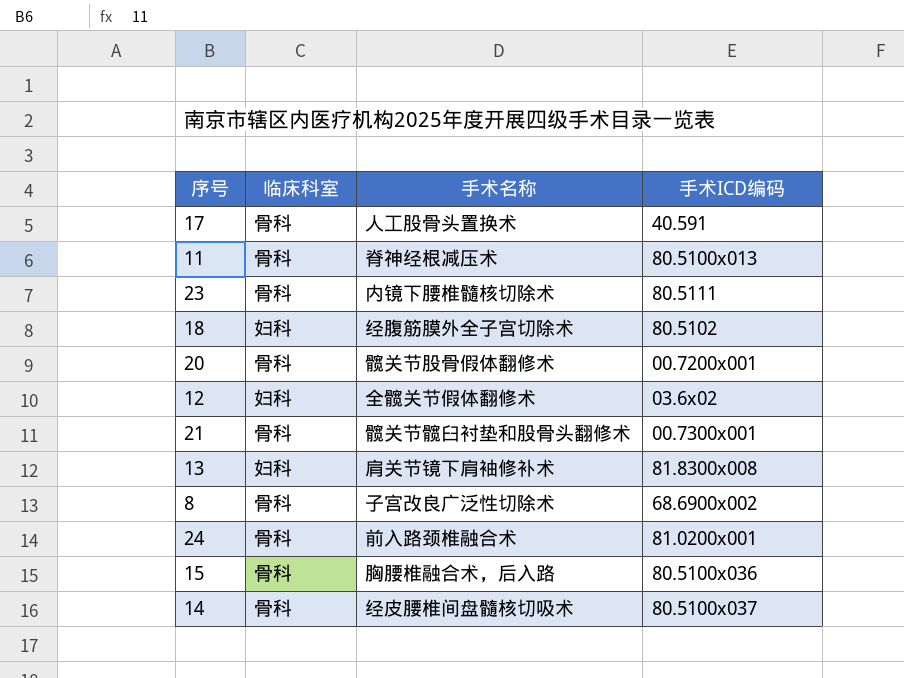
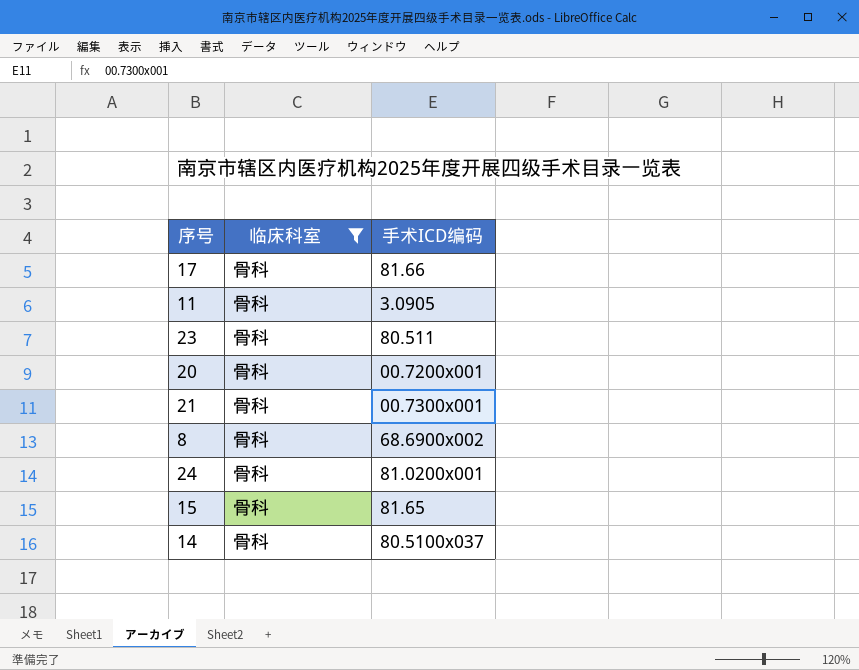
filter: none -> 临床科室 = 骨科
column 手术名称 | position: 3 -> none
17 | 手术ICD编码: 40.591 -> 81.66
11 | 手术ICD编码: 80.5100x013 -> 3.0905
23 | 手术ICD编码: 80.5111 -> 80.511
15 | 手术ICD编码: 80.5100x036 -> 81.65

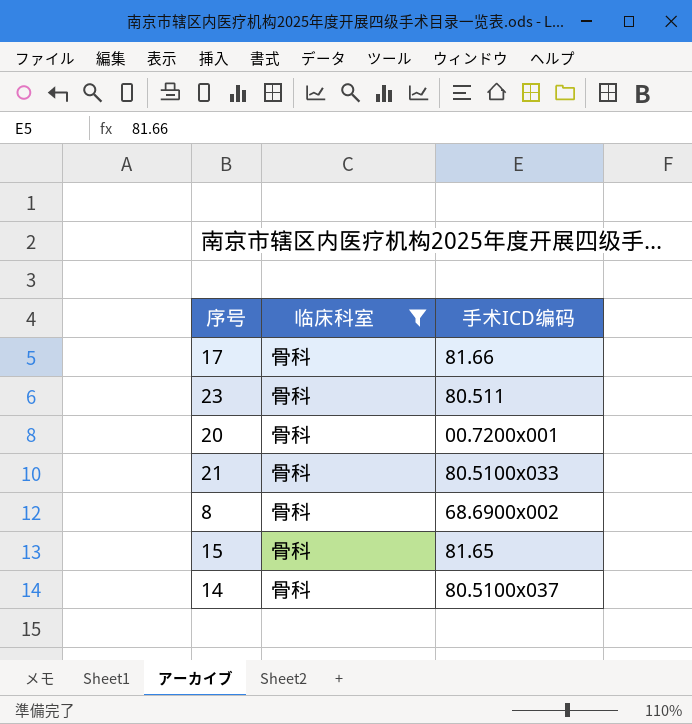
row 11: 骨科 | 3.0905 -> none
row 24: 骨科 | 81.0200x001 -> none
21 | 手术ICD编码: 00.7300x001 -> 80.5100x033

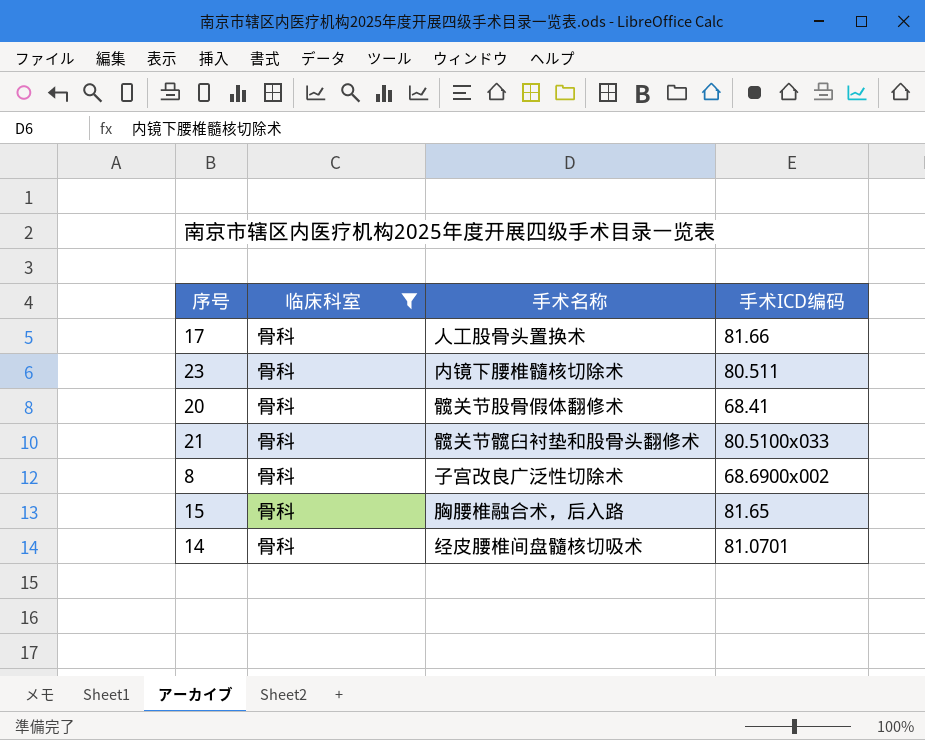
column 手术名称 | position: none -> 3
20 | 手术ICD编码: 00.7200x001 -> 68.41
14 | 手术ICD编码: 80.5100x037 -> 81.0701

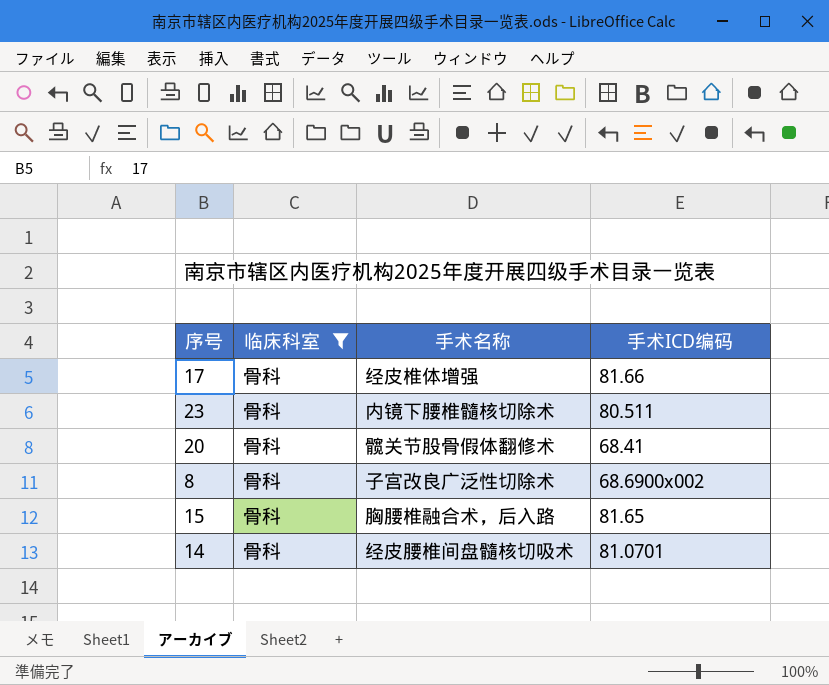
row 21: 骨科 | 髋关节髋臼衬垫和股骨头翻修术 | 80.5100x033 -> none
17 | 手术名称: 人工股骨头置换术 -> 经皮椎体增强

